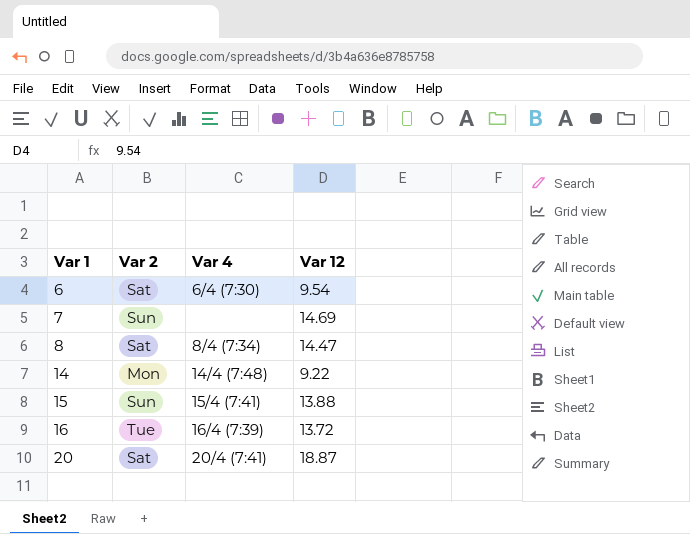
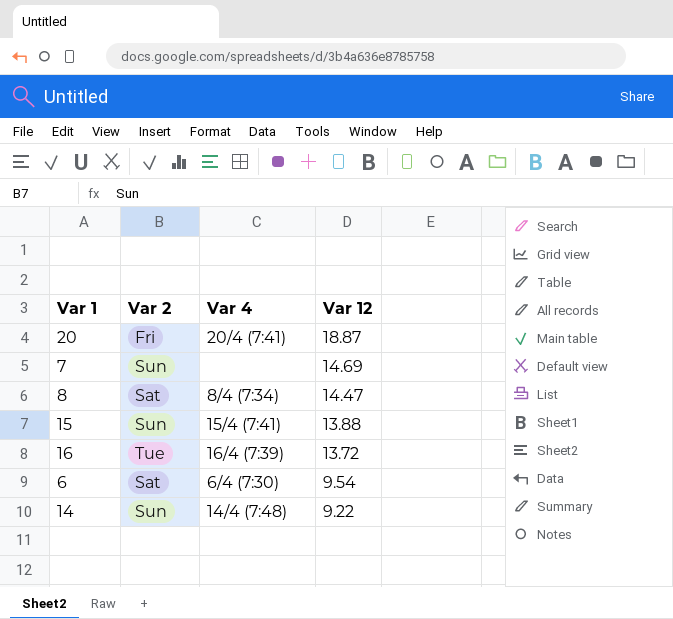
row order: Var 1 ascending -> Var 12 descending
20 | Var 2: Sat -> Fri
14 | Var 2: Mon -> Sun

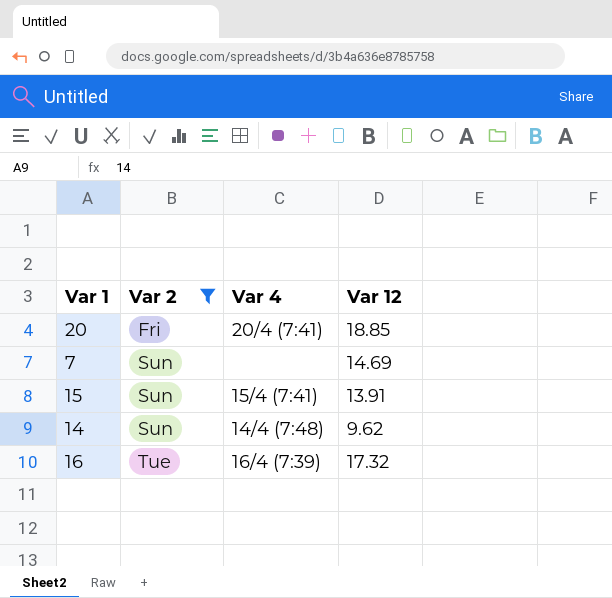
filter: none -> Var 2 != Sat
row order: Var 12 descending -> Var 2 ascending
20 | Var 12: 18.87 -> 18.85
15 | Var 12: 13.88 -> 13.91
14 | Var 12: 9.22 -> 9.62
16 | Var 12: 13.72 -> 17.32

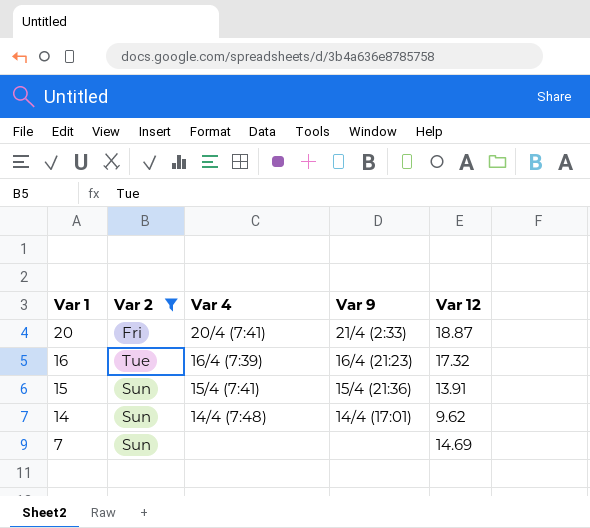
row order: Var 2 ascending -> Var 1 descending
column Var 9 | position: none -> 4
20 | Var 12: 18.85 -> 18.87

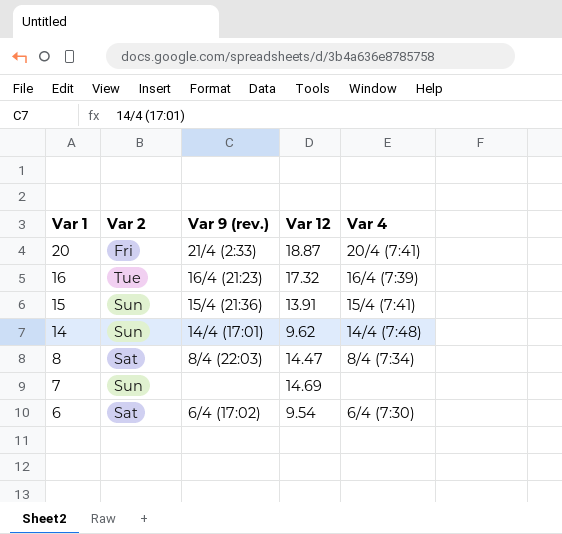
filter: Var 2 != Sat -> none
column name: Var 9 -> Var 9 (rev.)
column Var 4 | position: 3 -> 5

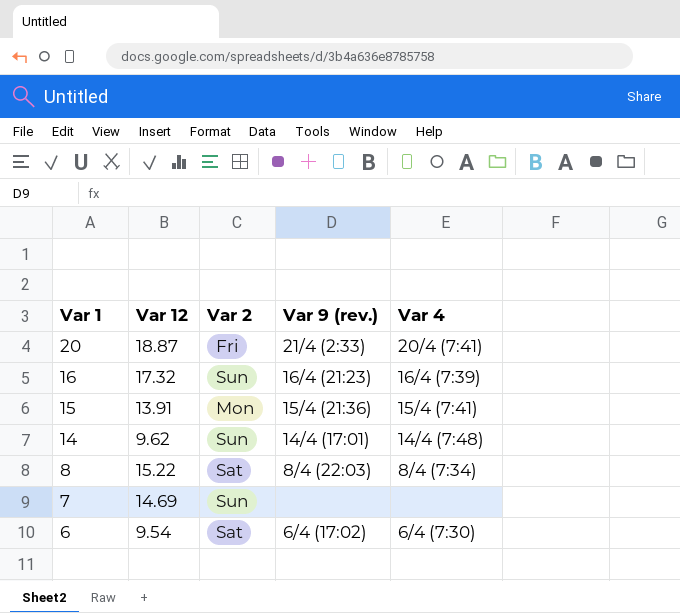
column Var 12 | position: 4 -> 2
16 | Var 2: Tue -> Sun
15 | Var 2: Sun -> Mon
8 | Var 12: 14.47 -> 15.22

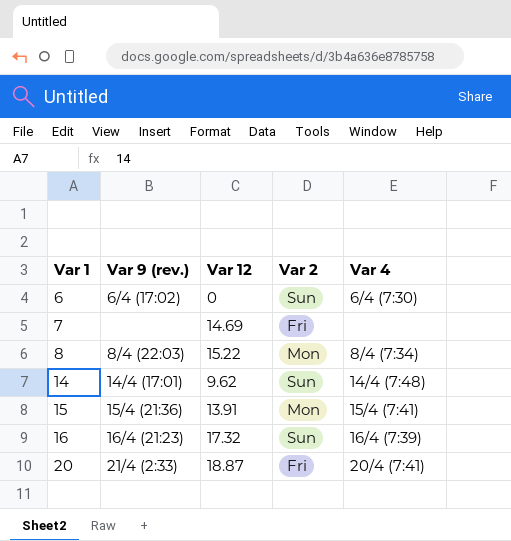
row order: Var 1 descending -> Var 1 ascending
column Var 9 (rev.) | position: 4 -> 2
6 | Var 12: 9.54 -> 0
6 | Var 2: Sat -> Sun
7 | Var 2: Sun -> Fri
8 | Var 2: Sat -> Mon

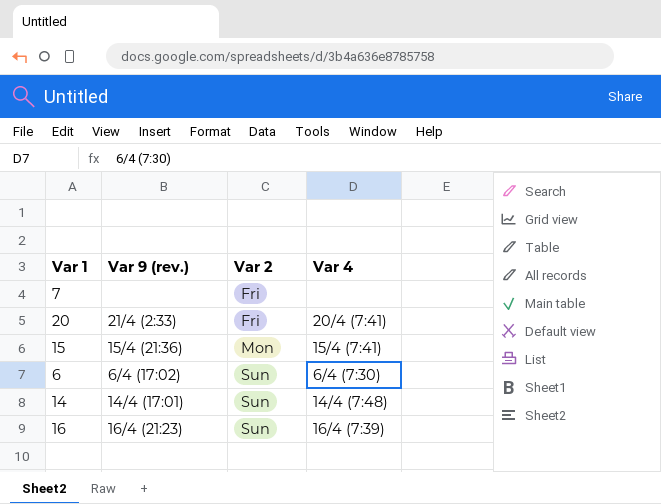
row order: Var 1 ascending -> Var 2 ascending
column Var 12 | position: 3 -> none
row 8: 8/4 (22:03) | 15.22 | Mon | 8/4 (7:34) -> none

